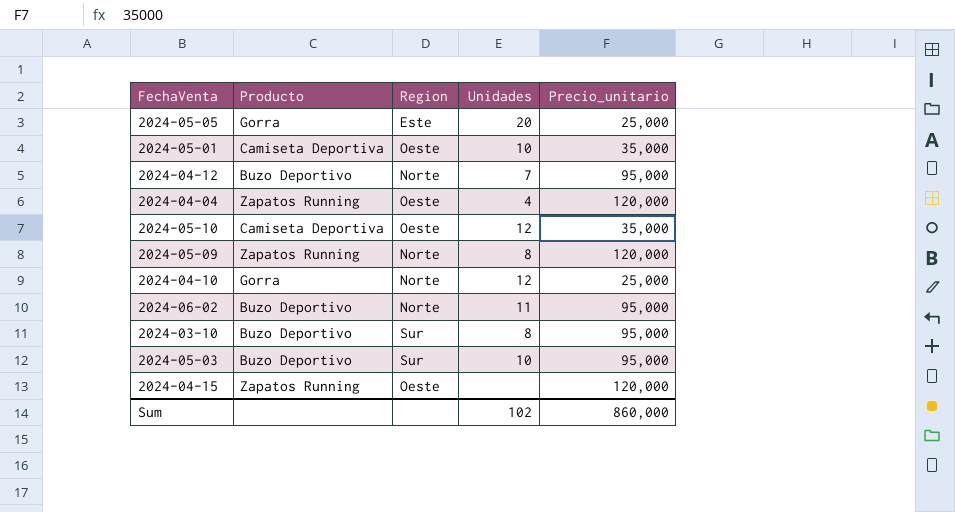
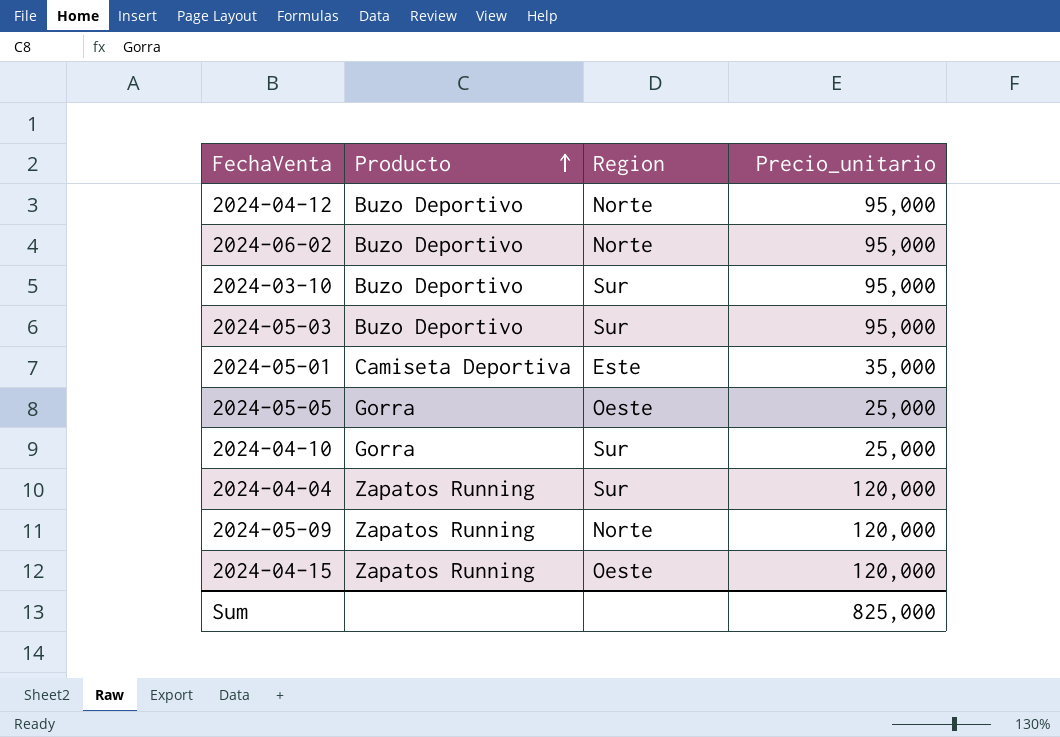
row order: none -> Producto ascending
column Unidades | position: 4 -> none
row 2024-05-10: Camiseta Deportiva | Oeste | 12 | 35,000 -> none
2024-05-01 | Region: Oeste -> Este
2024-05-05 | Region: Este -> Oeste
2024-04-10 | Region: Norte -> Sur
2024-04-04 | Region: Oeste -> Sur
Sum | Precio_unitario: 860,000 -> 825,000

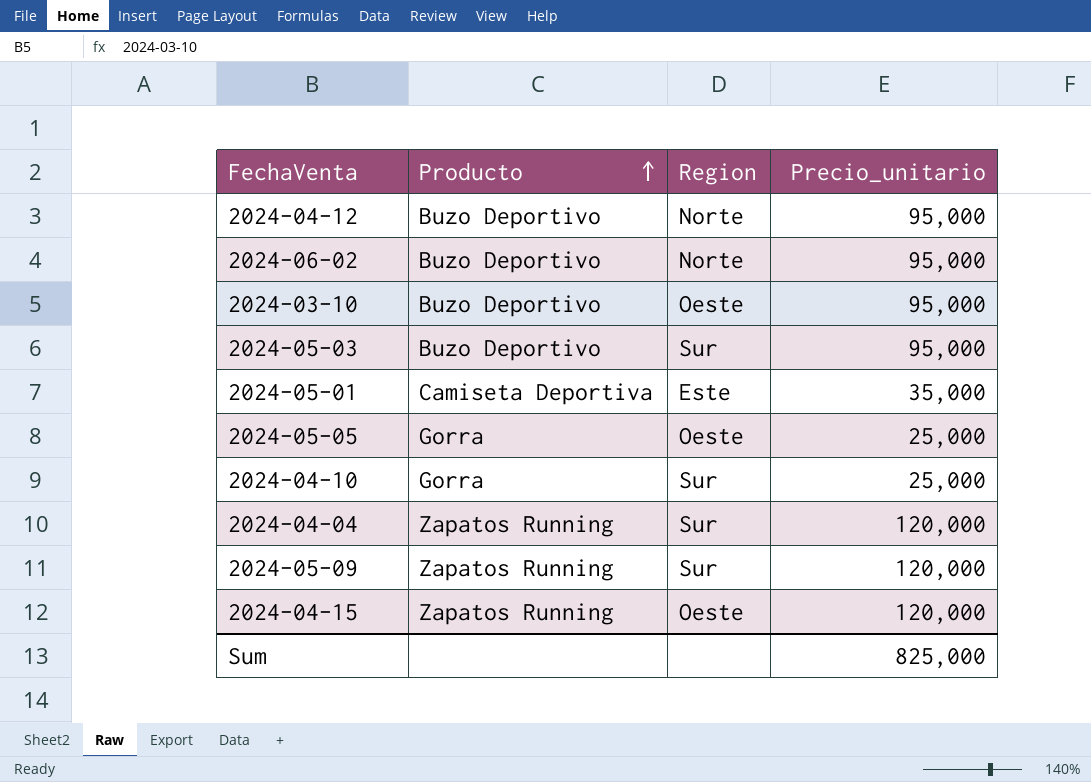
2024-03-10 | Region: Sur -> Oeste
2024-05-09 | Region: Norte -> Sur

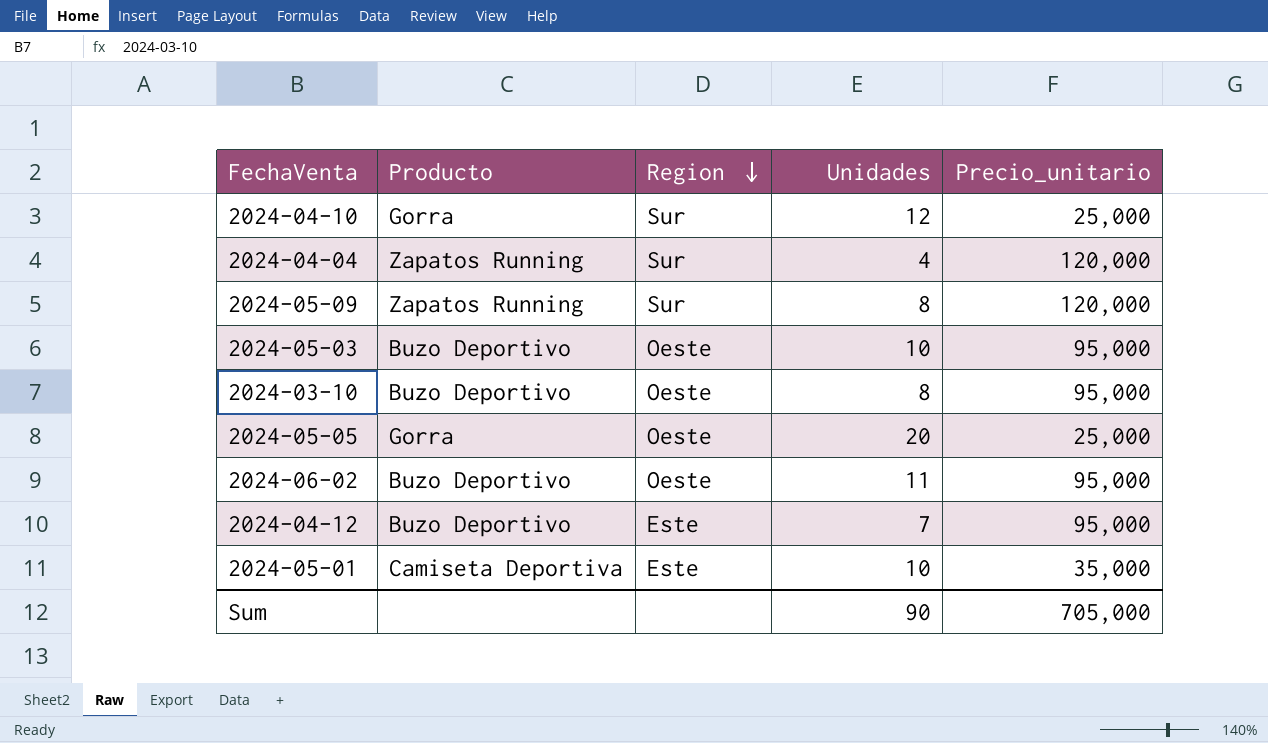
row order: Producto ascending -> Region descending
column Unidades | position: none -> 4
row 2024-04-15: Zapatos Running | Oeste | 120,000 -> none
2024-05-03 | Region: Sur -> Oeste
2024-06-02 | Region: Norte -> Oeste
2024-04-12 | Region: Norte -> Este
Sum | Precio_unitario: 825,000 -> 705,000

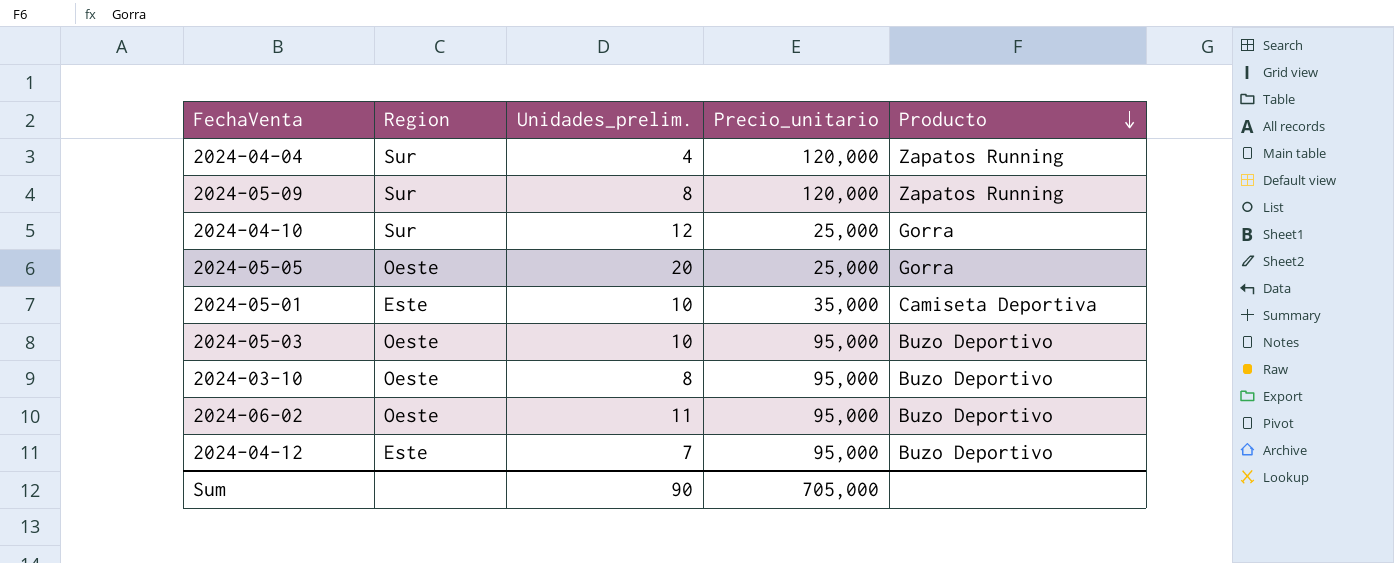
row order: Region descending -> Producto descending
column name: Unidades -> Unidades_prelim.
column Producto | position: 2 -> 5

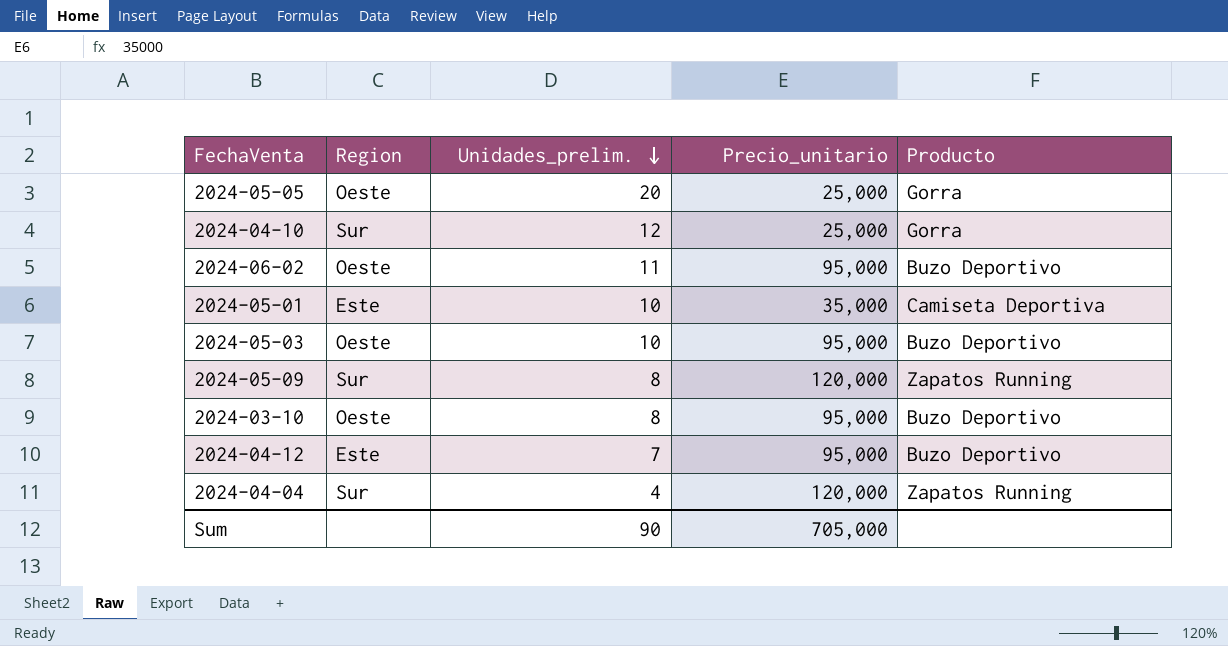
row order: Producto descending -> Unidades_prelim. descending

